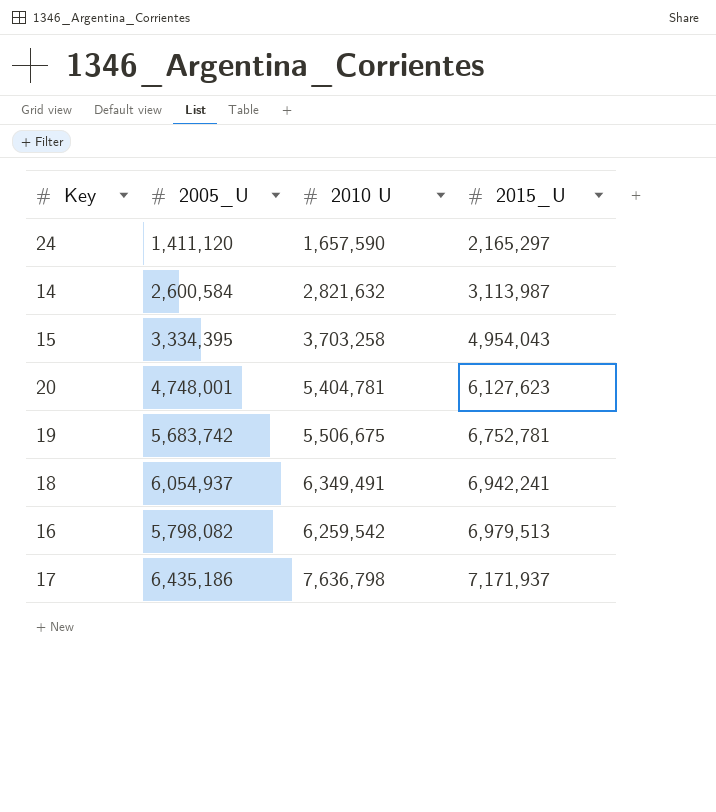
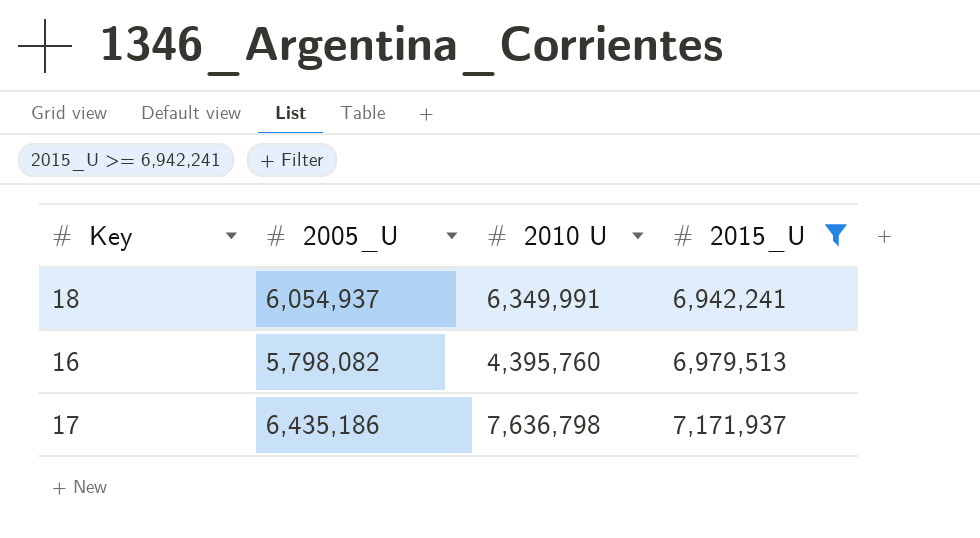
filter: none -> 2015_U >= 6,942,241
18 | 2010 U: 6,349,491 -> 6,349,991
16 | 2010 U: 6,259,542 -> 4,395,760

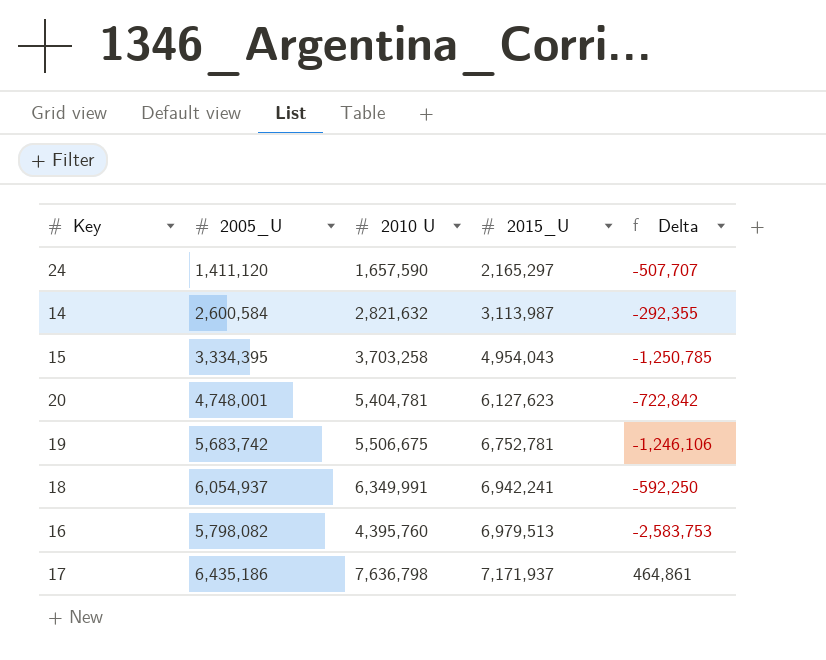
filter: 2015_U >= 6,942,241 -> none
column Delta | formula: none -> [2010 U] - [2015_U]

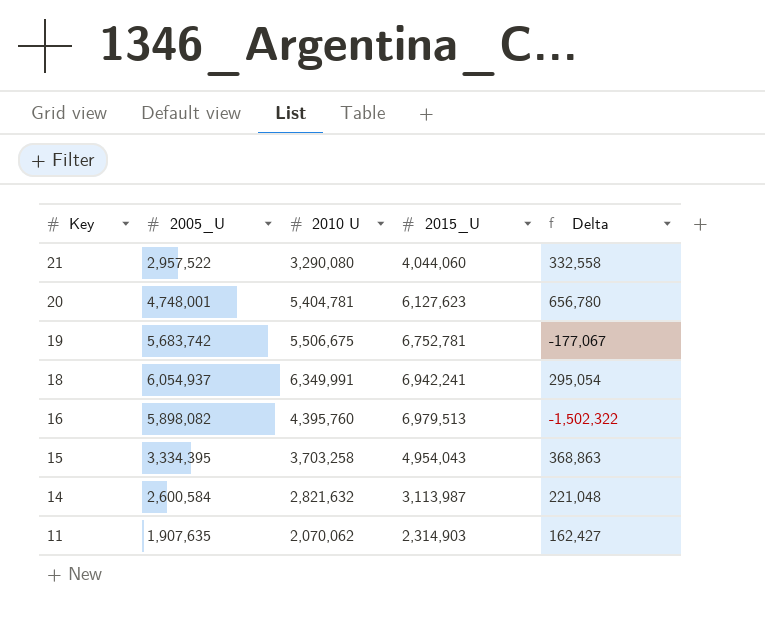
row order: 2015_U ascending -> Key descending
column Delta | formula: [2010 U] - [2015_U] -> [2010 U] - [2005_U]
row 24: 1,411,120 | 1,657,590 | 2,165,297 | -507,707 -> none
row 17: 6,435,186 | 7,636,798 | 7,171,937 | 464,861 -> none
row 21: none -> 2,957,522 | 3,290,080 | 4,044,060 | 332,558
16 | 2005_U: 5,798,082 -> 5,898,082
row 11: none -> 1,907,635 | 2,070,062 | 2,314,903 | 162,427

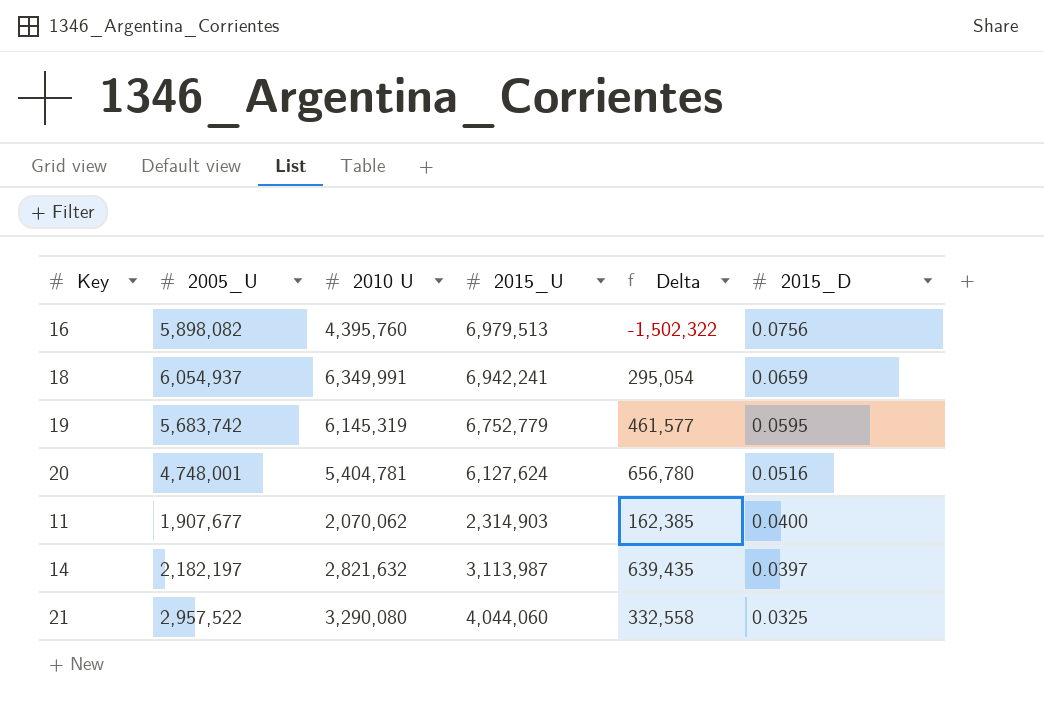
row order: Key descending -> 2015_D descending
column 2015_D | position: none -> 6
row 15: 3,334,395 | 3,703,258 | 4,954,043 | 368,863 -> none
19 | 2010 U: 5,506,675 -> 6,145,319
19 | 2015_U: 6,752,781 -> 6,752,779
19 | Delta: -177,067 -> 461,577
20 | 2015_U: 6,127,623 -> 6,127,624
11 | 2005_U: 1,907,635 -> 1,907,677
11 | Delta: 162,427 -> 162,385
14 | 2005_U: 2,600,584 -> 2,182,197
14 | Delta: 221,048 -> 639,435

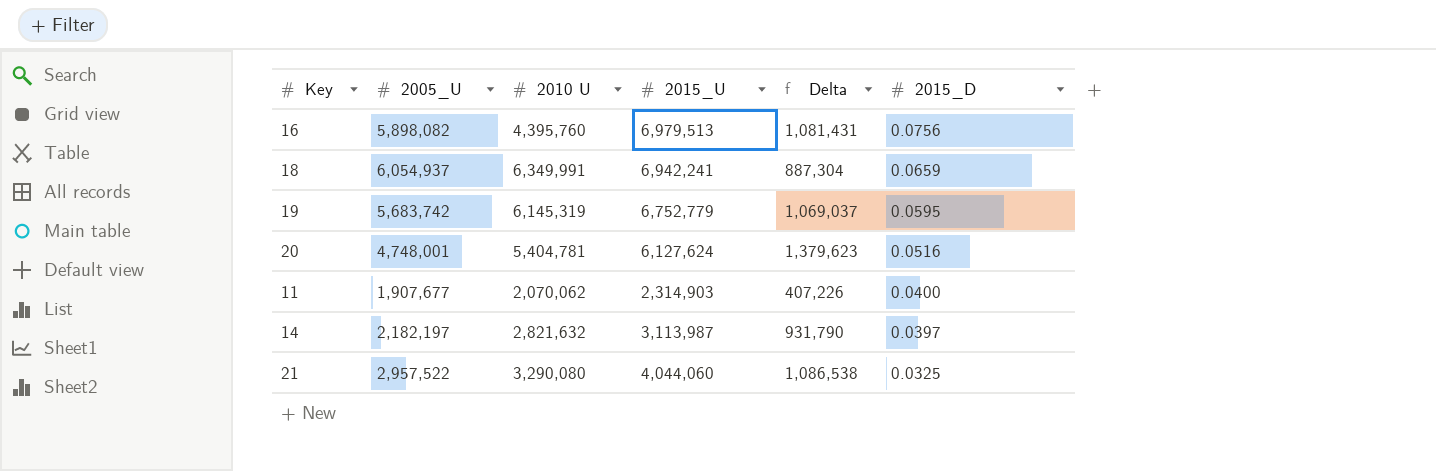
column Delta | formula: [2010 U] - [2005_U] -> [2015_U] - [2005_U]

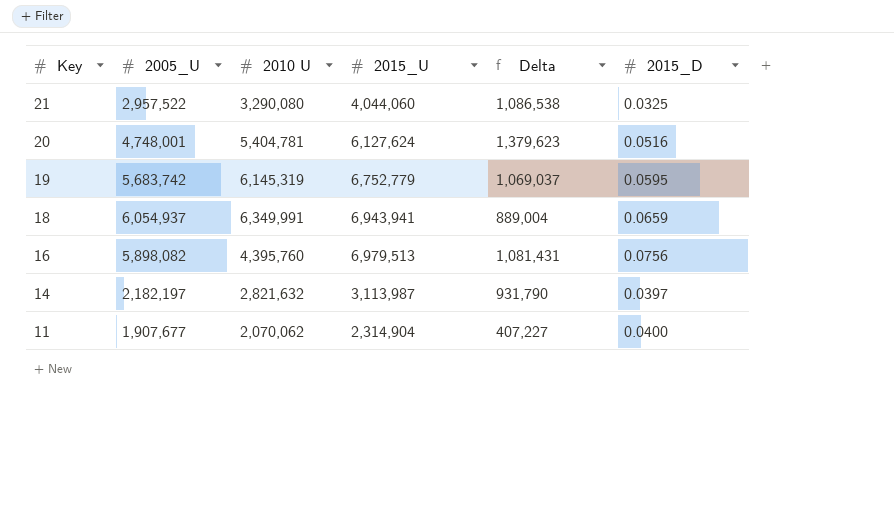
row order: 2015_D descending -> Key descending
18 | 2015_U: 6,942,241 -> 6,943,941
18 | Delta: 887,304 -> 889,004
11 | 2015_U: 2,314,903 -> 2,314,904
11 | Delta: 407,226 -> 407,227

